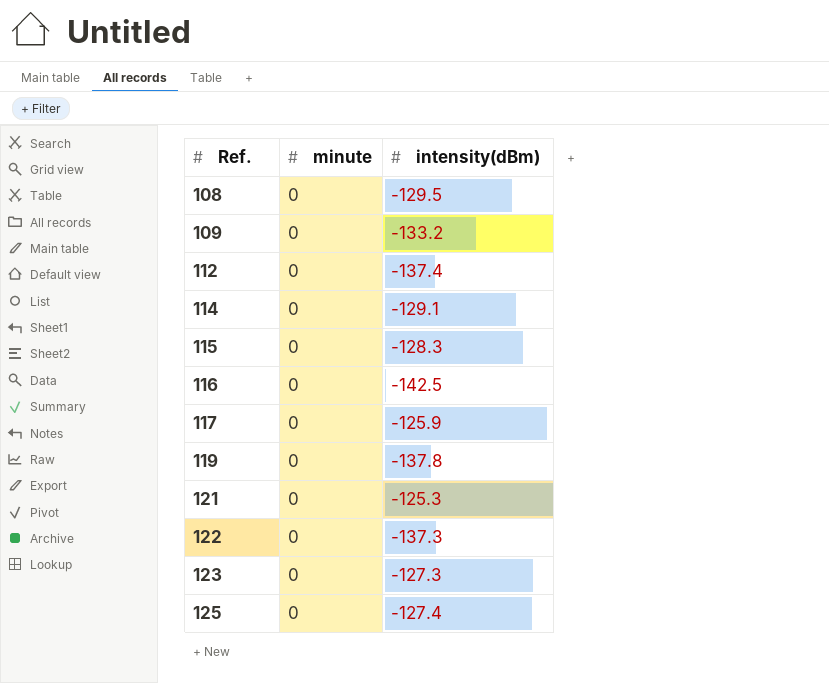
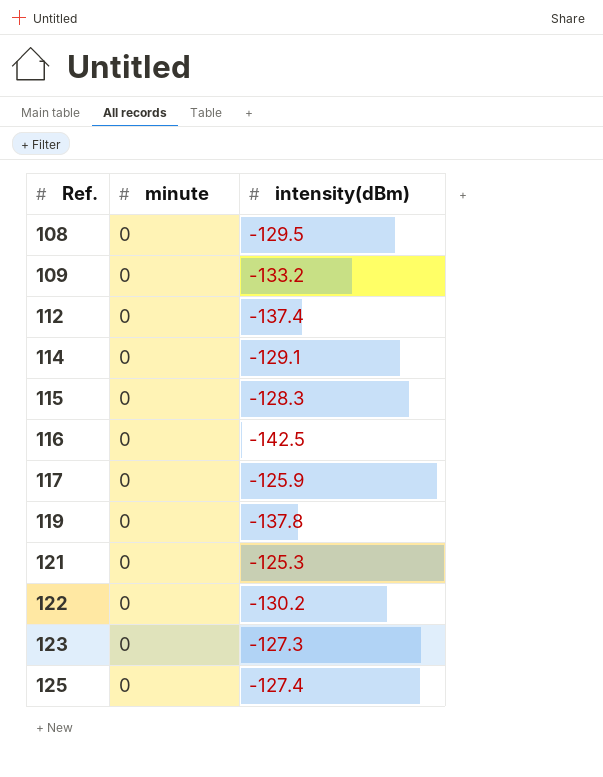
122 | intensity(dBm): -137.3 -> -130.2

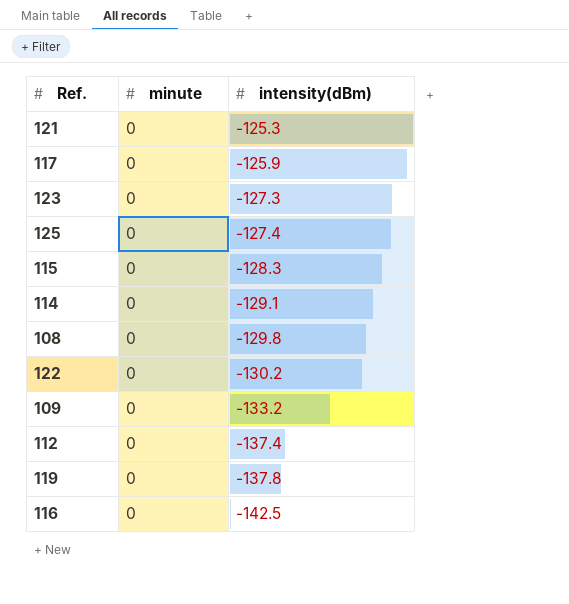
row order: Ref. ascending -> intensity(dBm) descending
108 | intensity(dBm): -129.5 -> -129.8

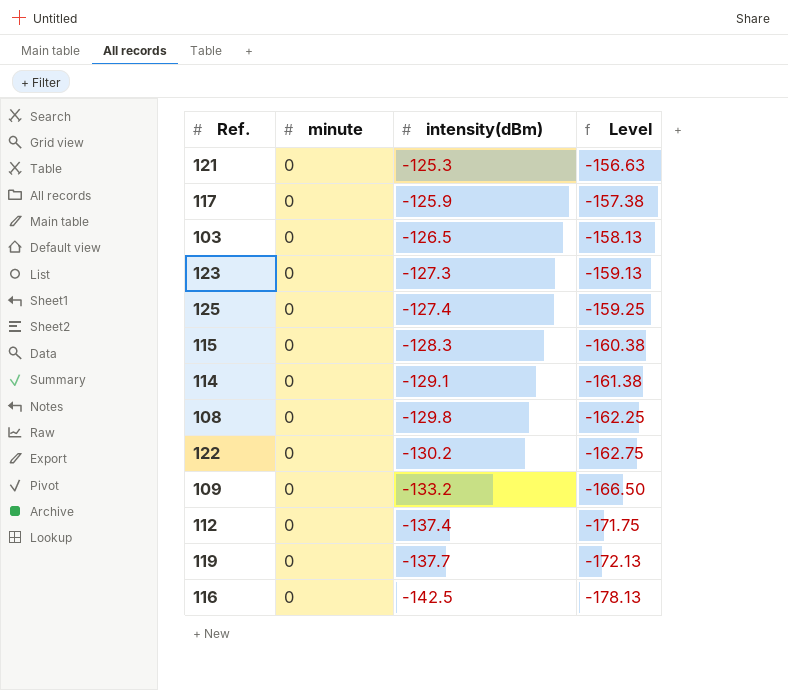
column Level | formula: none -> [intensity(dBm)] * 1.25
row 103: none -> 0 | -126.5 | -158.13
119 | intensity(dBm): -137.8 -> -137.7

